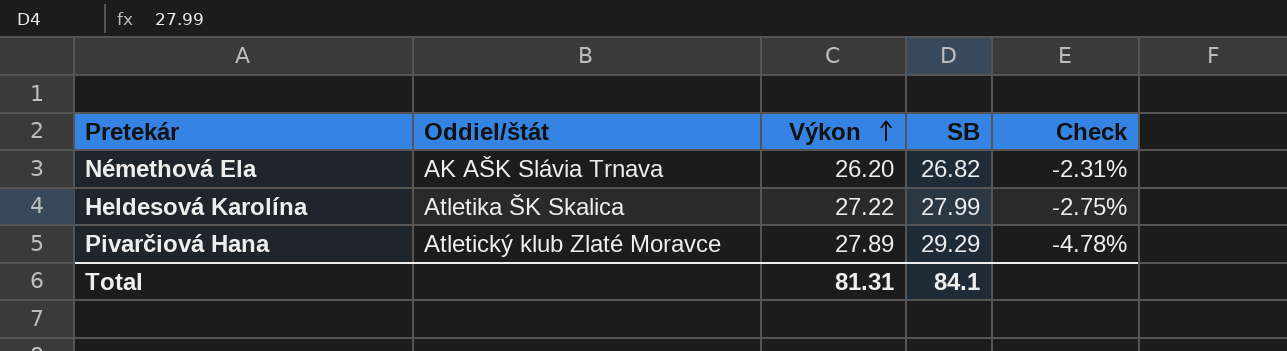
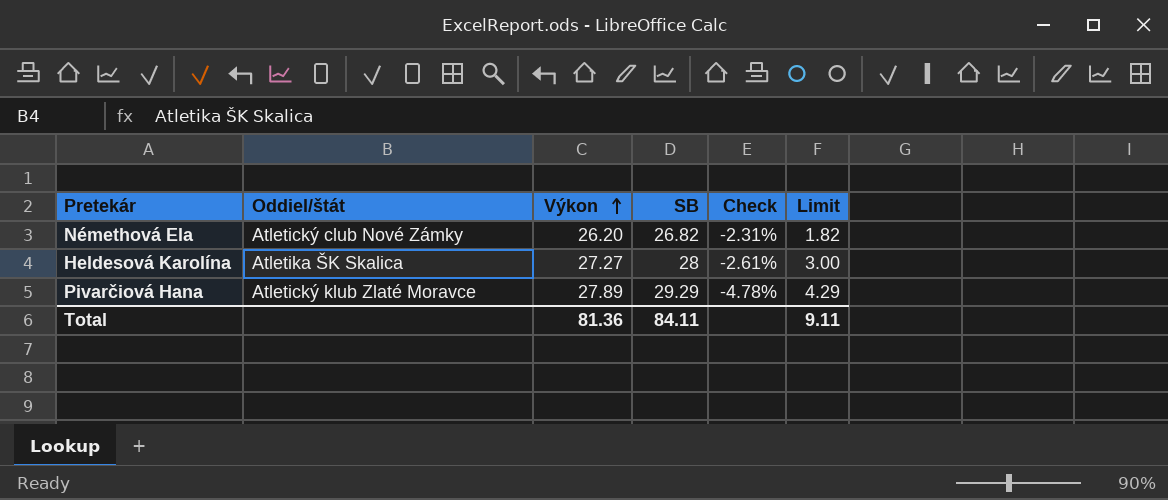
column Limit | formula: none -> [SB] - 25
Némethová Ela | Oddiel/štát: AK AŠK Slávia Trnava -> Atletický club Nové Zámky
Heldesová Karolína | Výkon: 27.22 -> 27.27
Heldesová Karolína | SB: 27.99 -> 28
Heldesová Karolína | Check: -2.75% -> -2.61%
Total | Výkon: 81.31 -> 81.36
Total | SB: 84.1 -> 84.11

